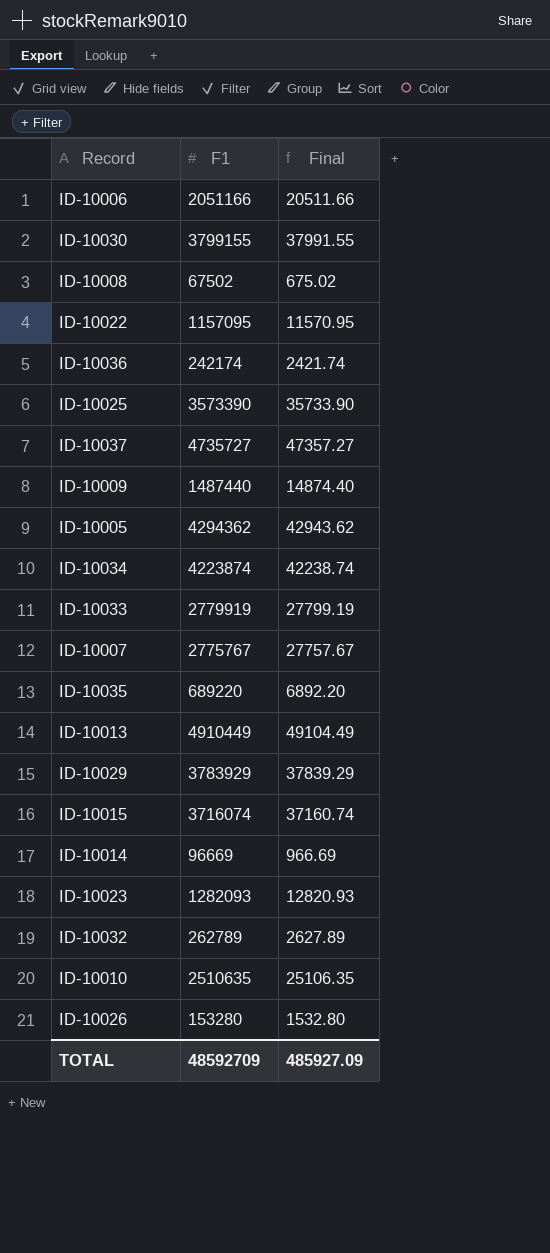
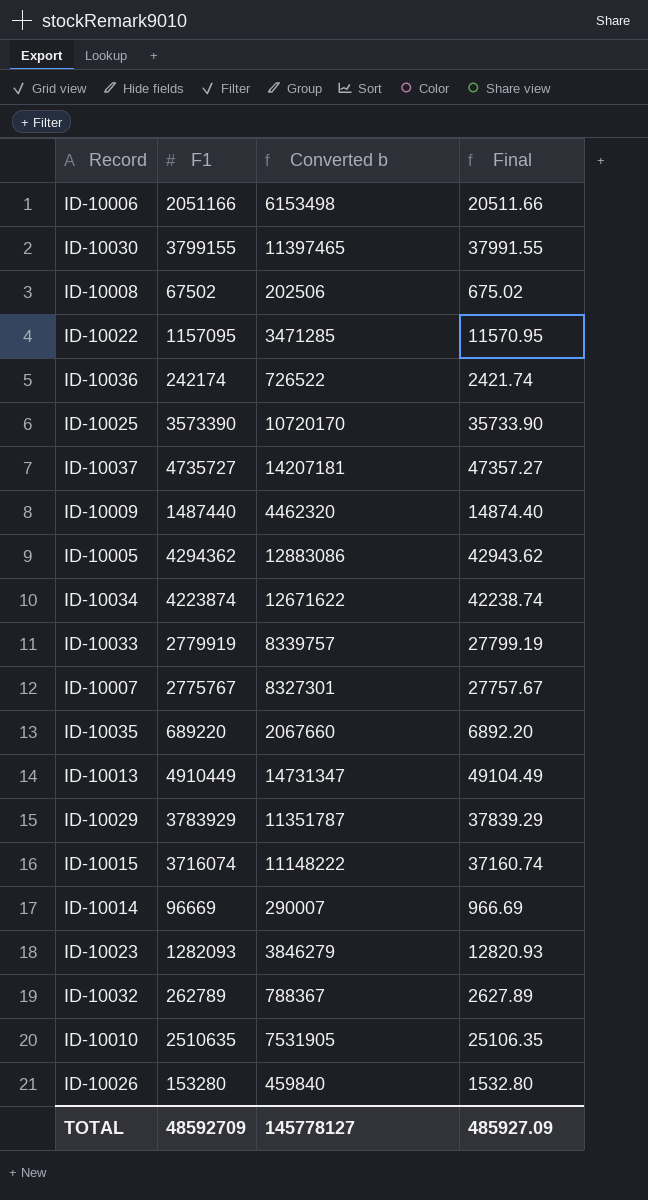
column Converted b | formula: none -> [F1] * 3

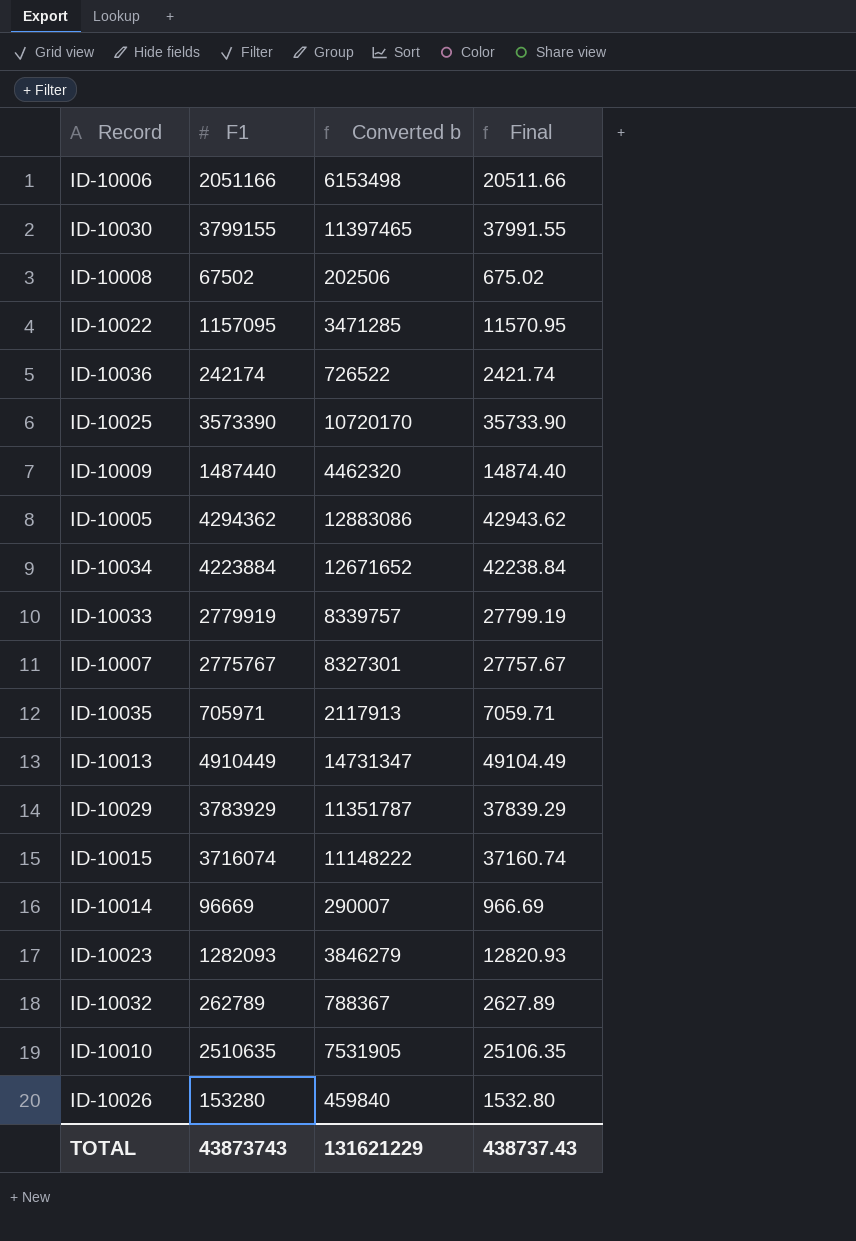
row ID-10037: 4735727 | 14207181 | 47357.27 -> none
ID-10034 | F1: 4223874 -> 4223884
ID-10034 | Converted b: 12671622 -> 12671652
ID-10034 | Final: 42238.74 -> 42238.84
ID-10035 | F1: 689220 -> 705971
ID-10035 | Converted b: 2067660 -> 2117913
ID-10035 | Final: 6892.20 -> 7059.71
TOTAL | F1: 48592709 -> 43873743
TOTAL | Converted b: 145778127 -> 131621229
TOTAL | Final: 485927.09 -> 438737.43

